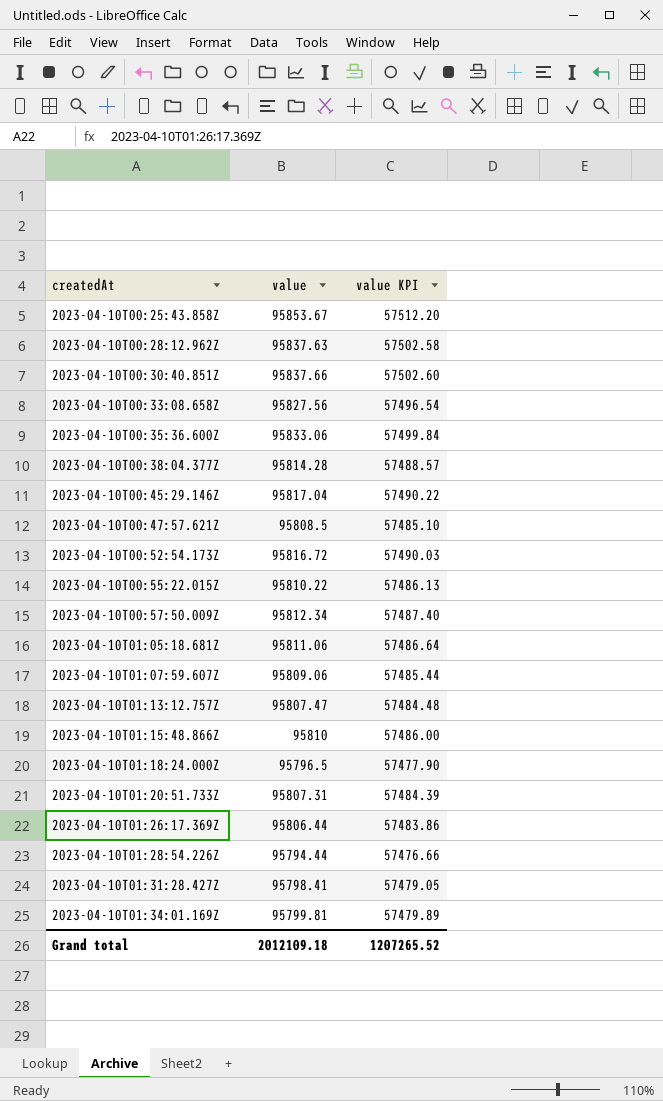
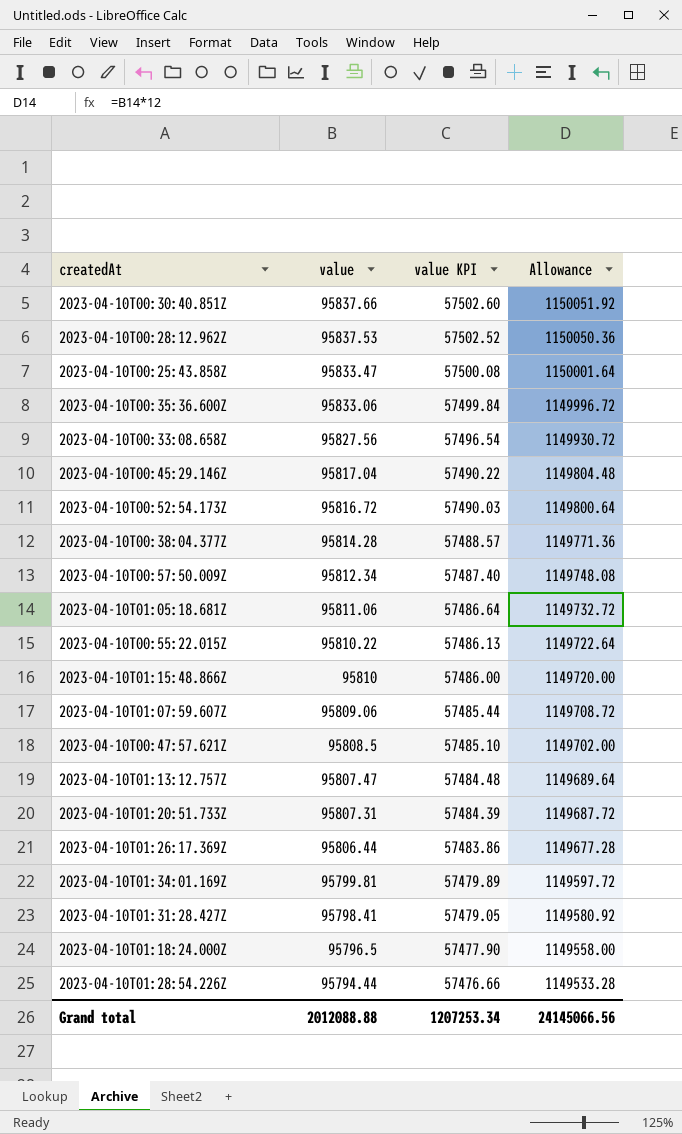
row order: createdAt ascending -> value descending
column Allowance | formula: none -> [value] * 12
2023-04-10T00:28:12.962Z | value: 95837.63 -> 95837.53
2023-04-10T00:28:12.962Z | value KPI: 57502.58 -> 57502.52
2023-04-10T00:25:43.858Z | value: 95853.67 -> 95833.47
2023-04-10T00:25:43.858Z | value KPI: 57512.20 -> 57500.08
Grand total | value: 2012109.18 -> 2012088.88
Grand total | value KPI: 1207265.52 -> 1207253.34

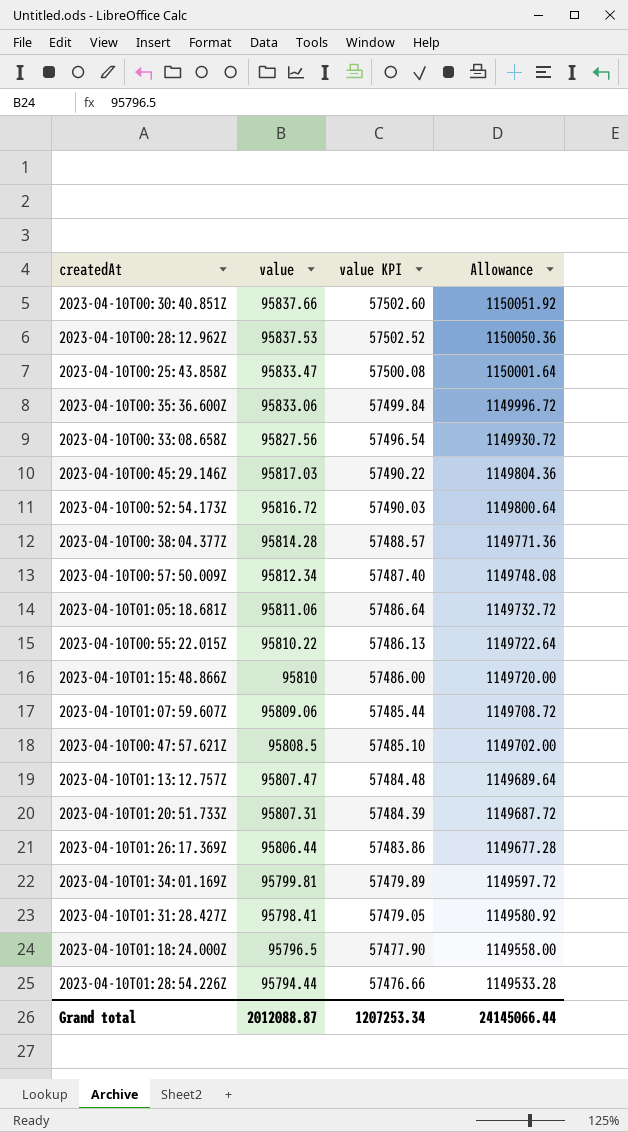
2023-04-10T00:45:29.146Z | value: 95817.04 -> 95817.03
2023-04-10T00:45:29.146Z | Allowance: 1149804.48 -> 1149804.36
Grand total | value: 2012088.88 -> 2012088.87
Grand total | Allowance: 24145066.56 -> 24145066.44

